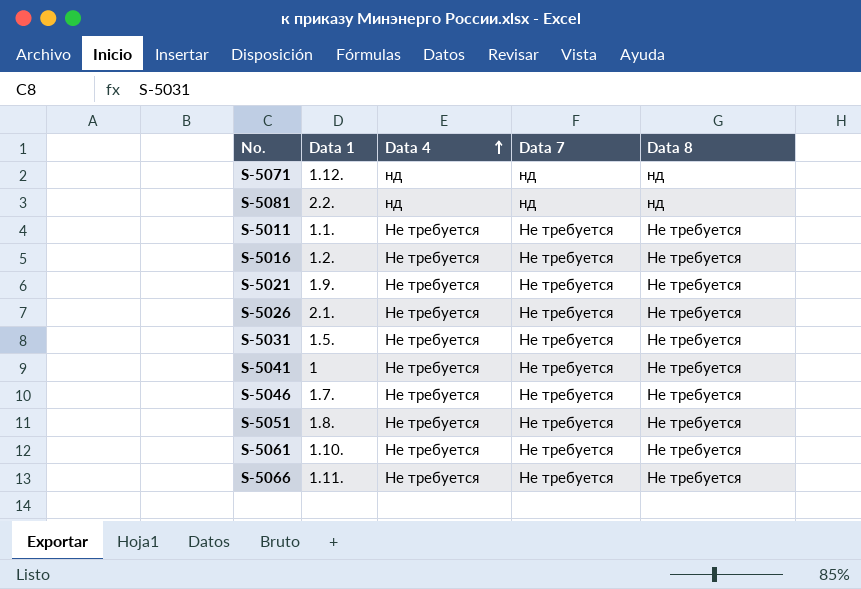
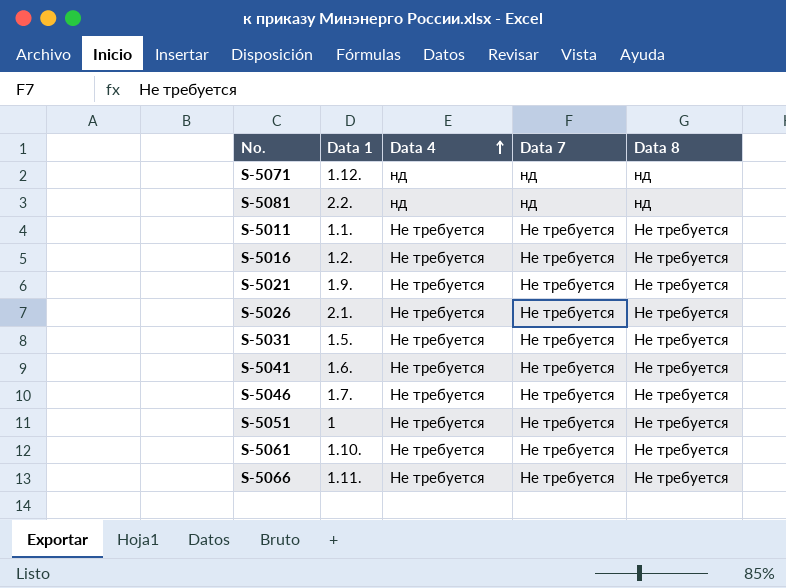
S-5041 | Data 1: 1 -> 1.6.
S-5051 | Data 1: 1.8. -> 1

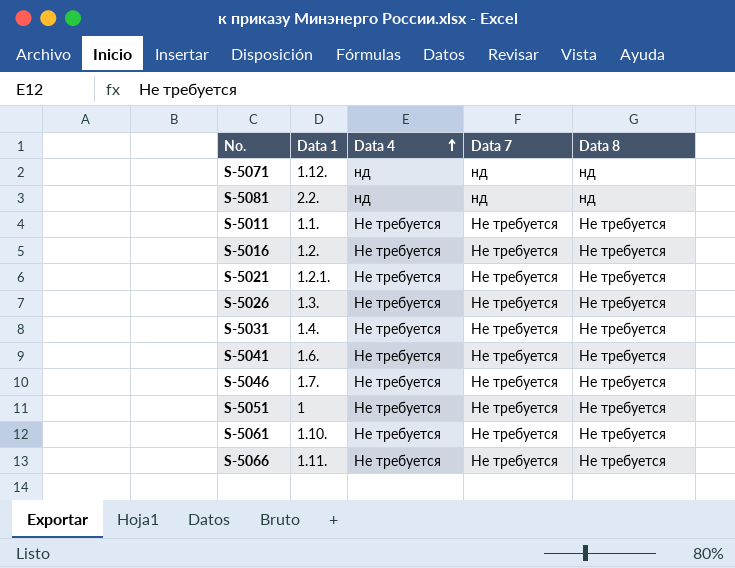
S-5021 | Data 1: 1.9. -> 1.2.1.
S-5026 | Data 1: 2.1. -> 1.3.
S-5031 | Data 1: 1.5. -> 1.4.

